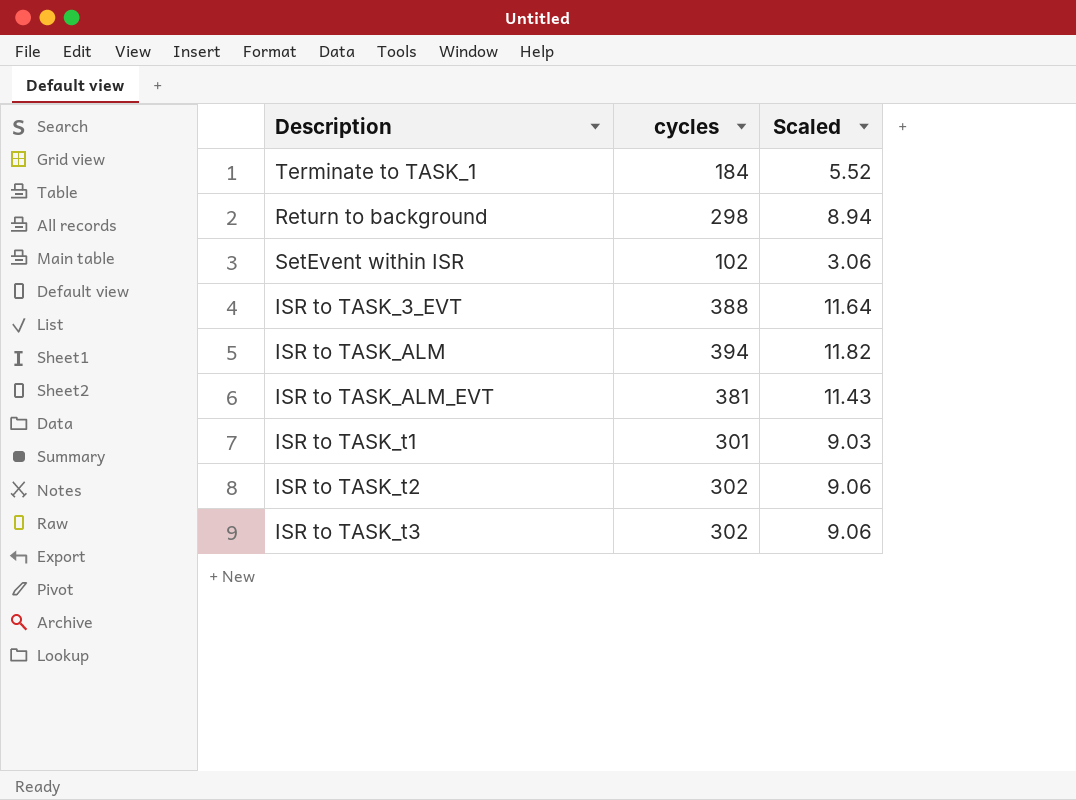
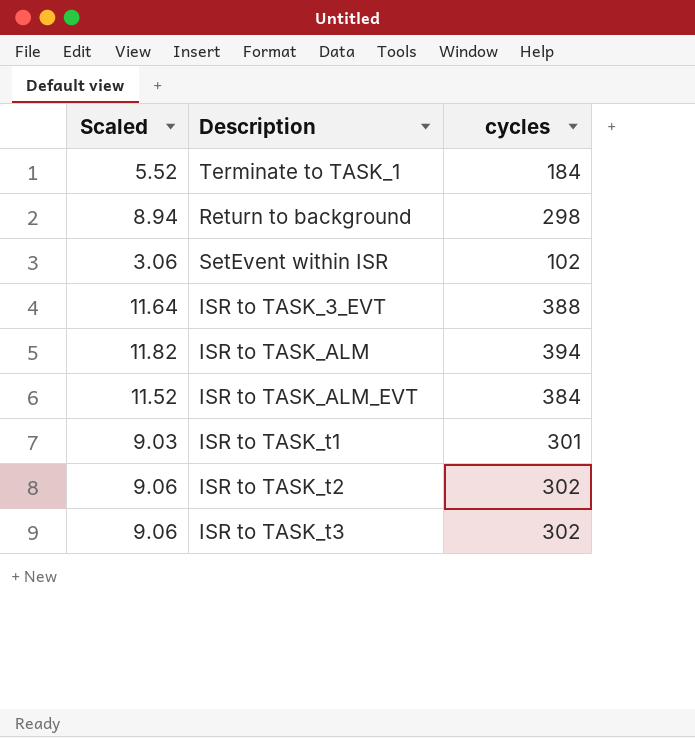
column Scaled | position: 3 -> 1
ISR to TASK_ALM_EVT | Scaled: 11.43 -> 11.52
ISR to TASK_ALM_EVT | cycles: 381 -> 384

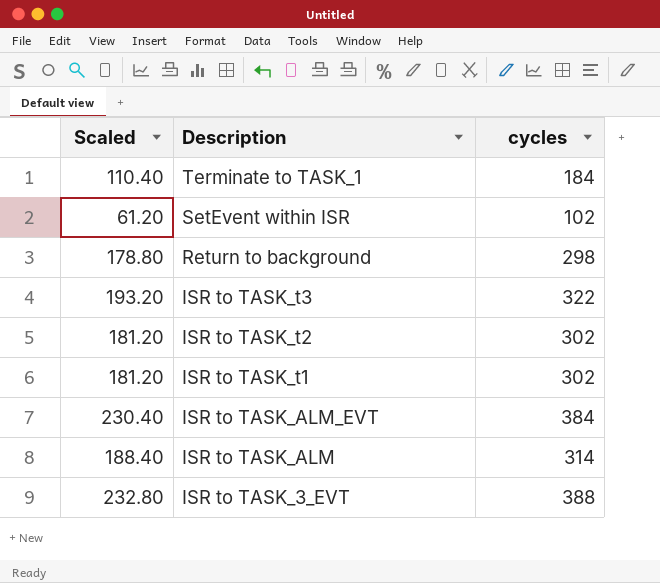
row order: none -> Description descending
column Scaled | formula: [cycles] * 0.03 -> [cycles] * 0.6
ISR to TASK_t3 | cycles: 302 -> 322
ISR to TASK_t1 | cycles: 301 -> 302
ISR to TASK_ALM | cycles: 394 -> 314

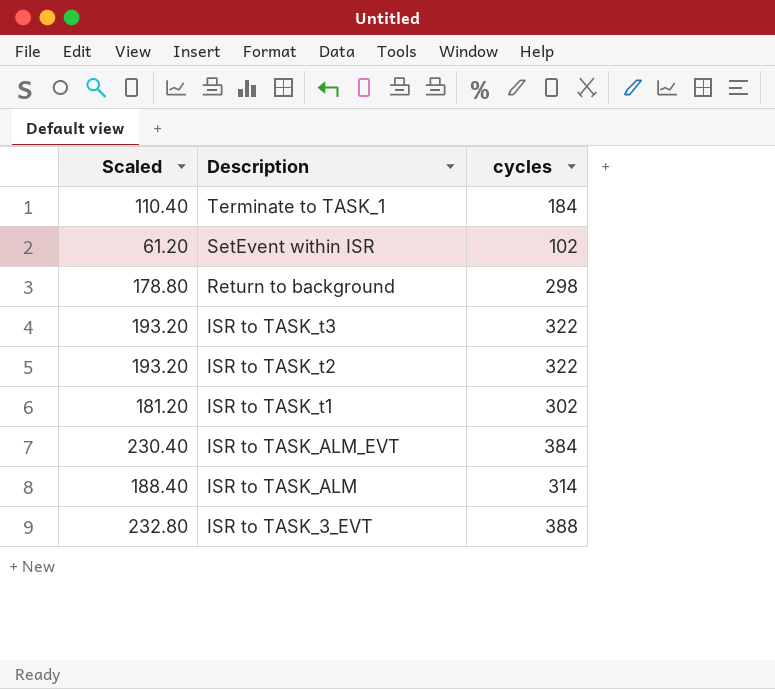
ISR to TASK_t2 | Scaled: 181.20 -> 193.20
ISR to TASK_t2 | cycles: 302 -> 322

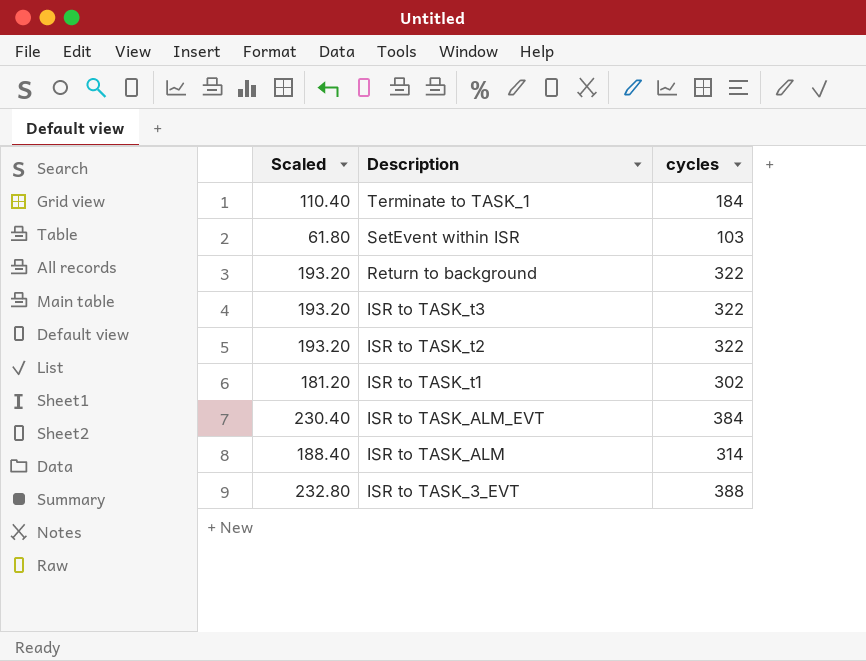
SetEvent within ISR | Scaled: 61.20 -> 61.80
SetEvent within ISR | cycles: 102 -> 103
Return to background | Scaled: 178.80 -> 193.20
Return to background | cycles: 298 -> 322

